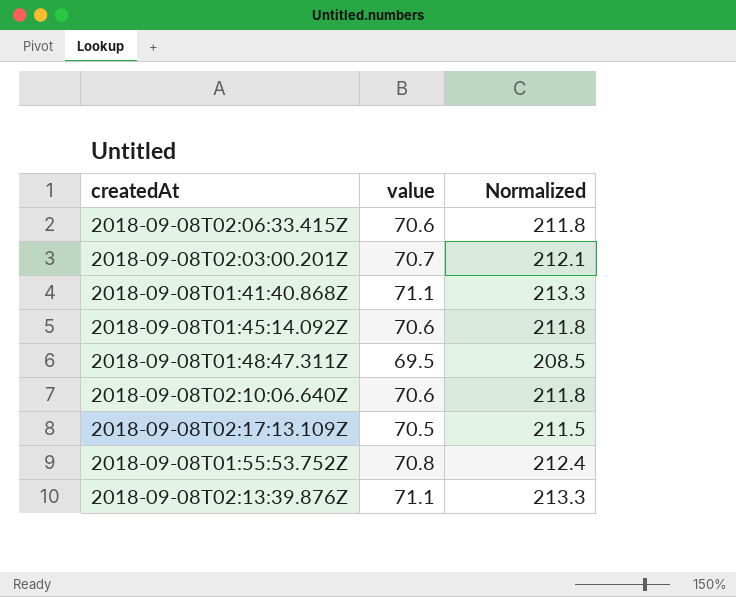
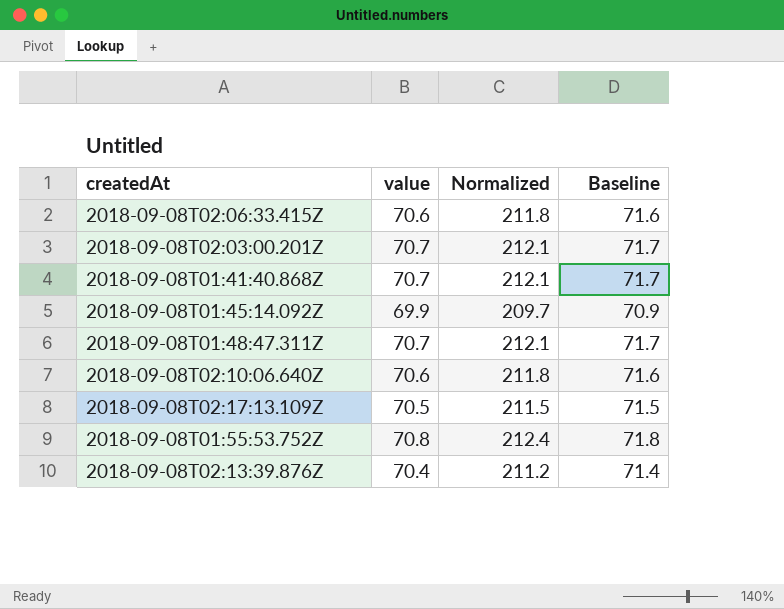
column Baseline | formula: none -> [value] + 1
2018-09-08T01:41:40.868Z | value: 71.1 -> 70.7
2018-09-08T01:41:40.868Z | Normalized: 213.3 -> 212.1
2018-09-08T01:45:14.092Z | value: 70.6 -> 69.9
2018-09-08T01:45:14.092Z | Normalized: 211.8 -> 209.7
2018-09-08T01:48:47.311Z | value: 69.5 -> 70.7
2018-09-08T01:48:47.311Z | Normalized: 208.5 -> 212.1
2018-09-08T02:13:39.876Z | value: 71.1 -> 70.4
2018-09-08T02:13:39.876Z | Normalized: 213.3 -> 211.2

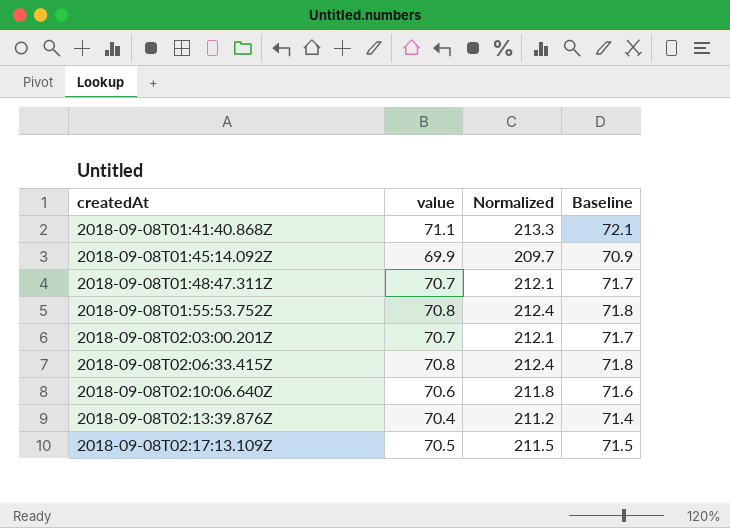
row order: none -> createdAt ascending
2018-09-08T01:41:40.868Z | value: 70.7 -> 71.1
2018-09-08T01:41:40.868Z | Normalized: 212.1 -> 213.3
2018-09-08T01:41:40.868Z | Baseline: 71.7 -> 72.1
2018-09-08T02:06:33.415Z | value: 70.6 -> 70.8
2018-09-08T02:06:33.415Z | Normalized: 211.8 -> 212.4
2018-09-08T02:06:33.415Z | Baseline: 71.6 -> 71.8

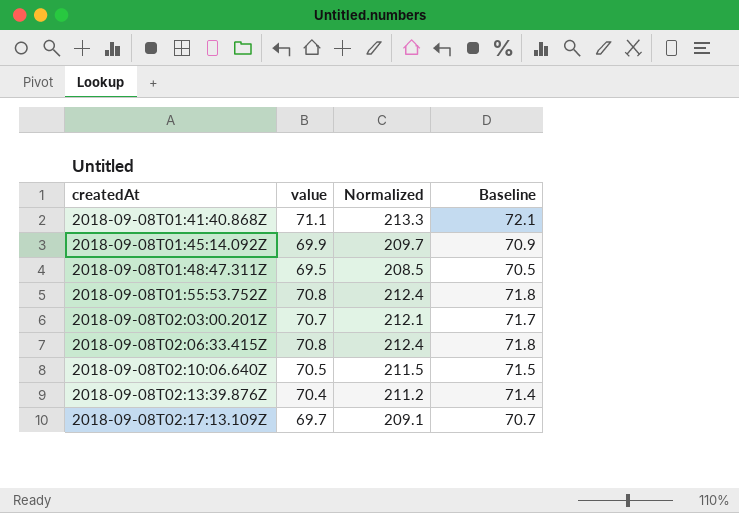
2018-09-08T01:48:47.311Z | value: 70.7 -> 69.5
2018-09-08T01:48:47.311Z | Normalized: 212.1 -> 208.5
2018-09-08T01:48:47.311Z | Baseline: 71.7 -> 70.5
2018-09-08T02:10:06.640Z | value: 70.6 -> 70.5
2018-09-08T02:10:06.640Z | Normalized: 211.8 -> 211.5
2018-09-08T02:10:06.640Z | Baseline: 71.6 -> 71.5
2018-09-08T02:17:13.109Z | value: 70.5 -> 69.7
2018-09-08T02:17:13.109Z | Normalized: 211.5 -> 209.1
2018-09-08T02:17:13.109Z | Baseline: 71.5 -> 70.7

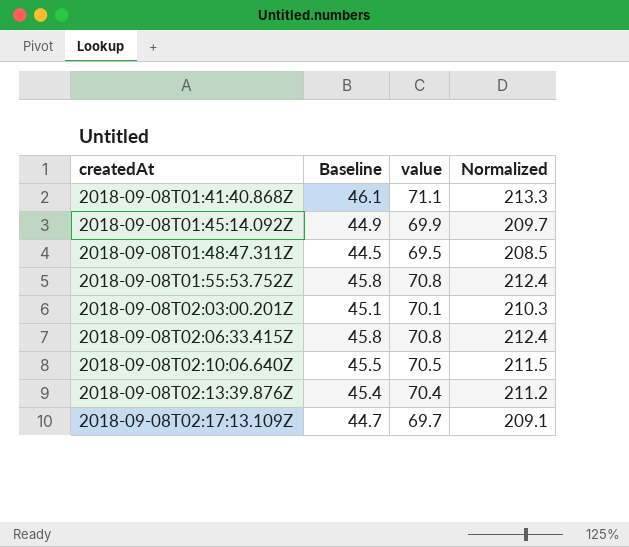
column Baseline | formula: [value] + 1 -> [value] - 25
column Baseline | position: 4 -> 2
2018-09-08T02:03:00.201Z | value: 70.7 -> 70.1
2018-09-08T02:03:00.201Z | Normalized: 212.1 -> 210.3

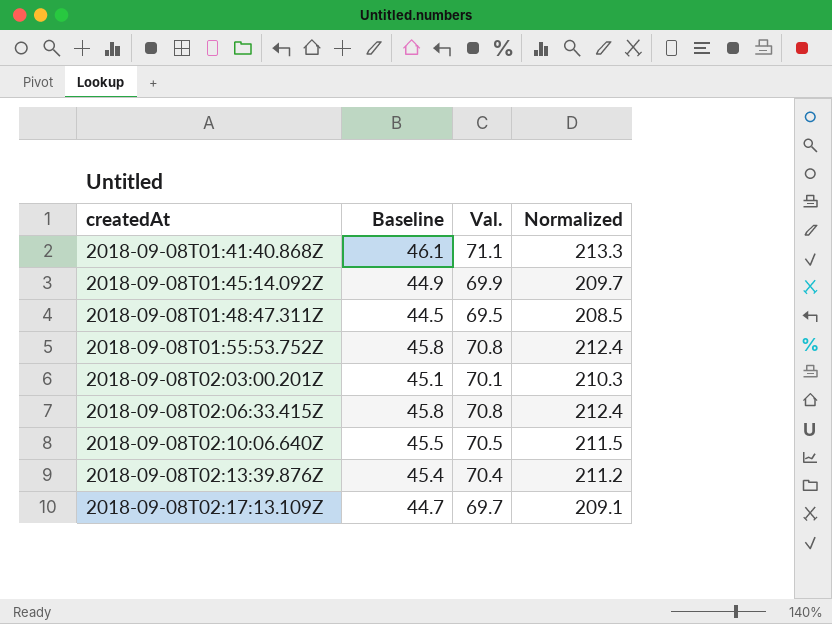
column name: value -> Val.

